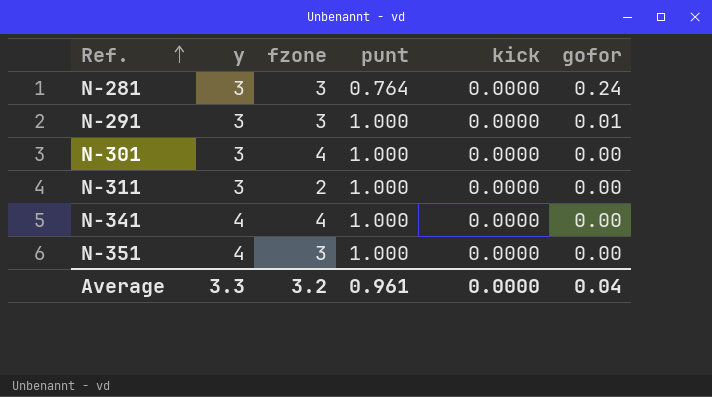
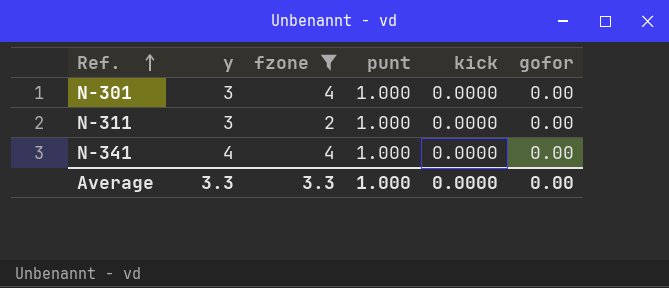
filter: none -> fzone != 3
Average | fzone: 3.2 -> 3.3
Average | punt: 0.961 -> 1.000
Average | gofor: 0.04 -> 0.00

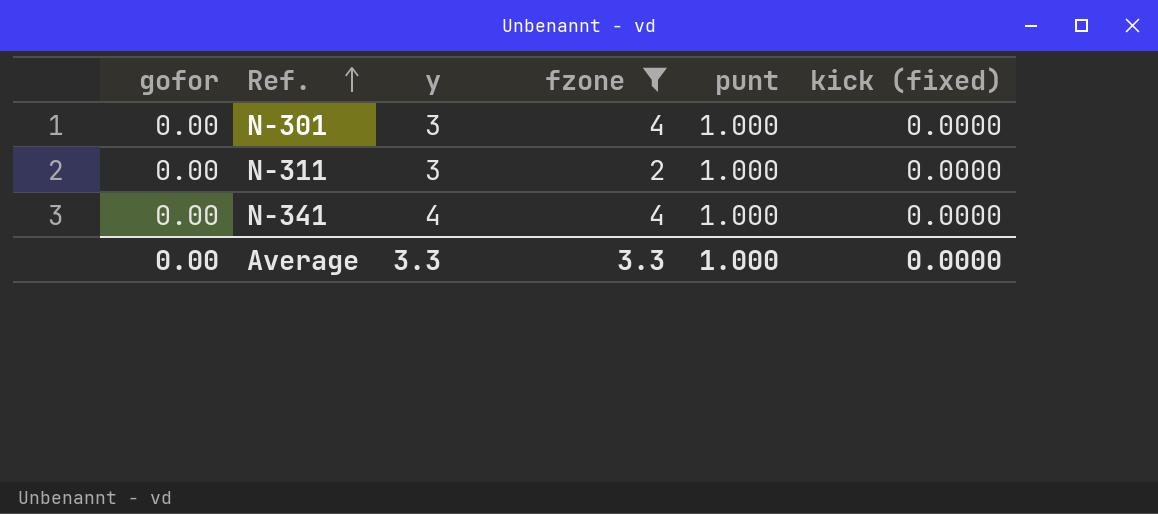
column gofor | position: 6 -> 1
column name: kick -> kick (fixed)

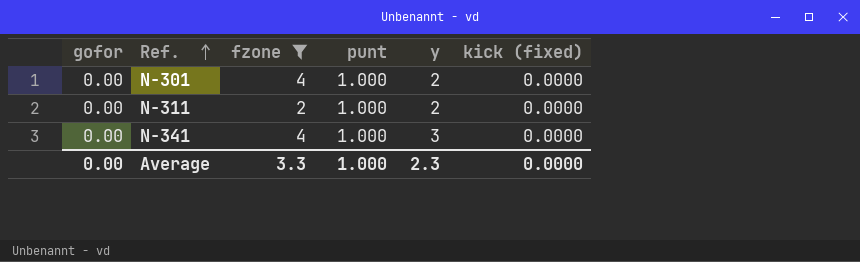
column y | position: 3 -> 5
N-301 | y: 3 -> 2
N-311 | y: 3 -> 2
N-341 | y: 4 -> 3
Average | y: 3.3 -> 2.3

